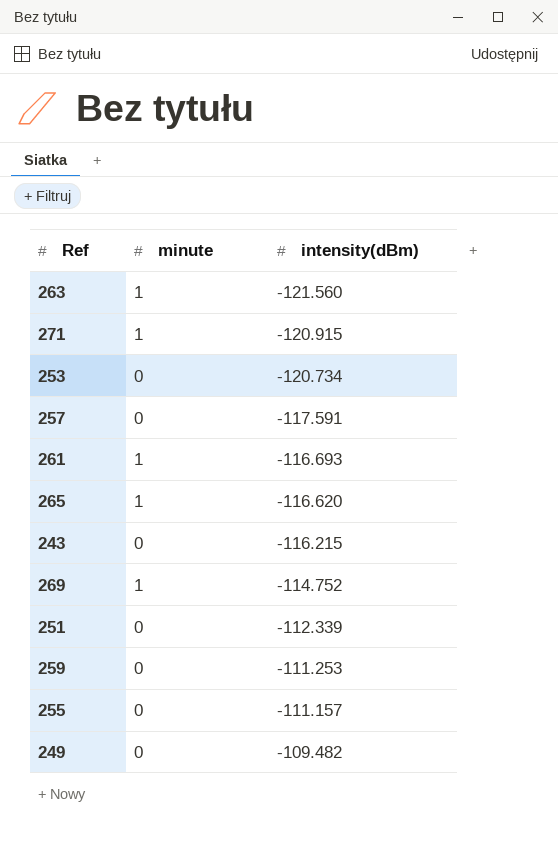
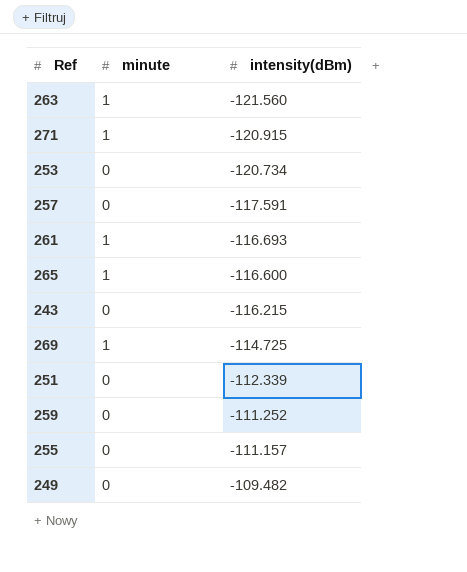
265 | intensity(dBm): -116.620 -> -116.600
269 | intensity(dBm): -114.752 -> -114.725
259 | intensity(dBm): -111.253 -> -111.252

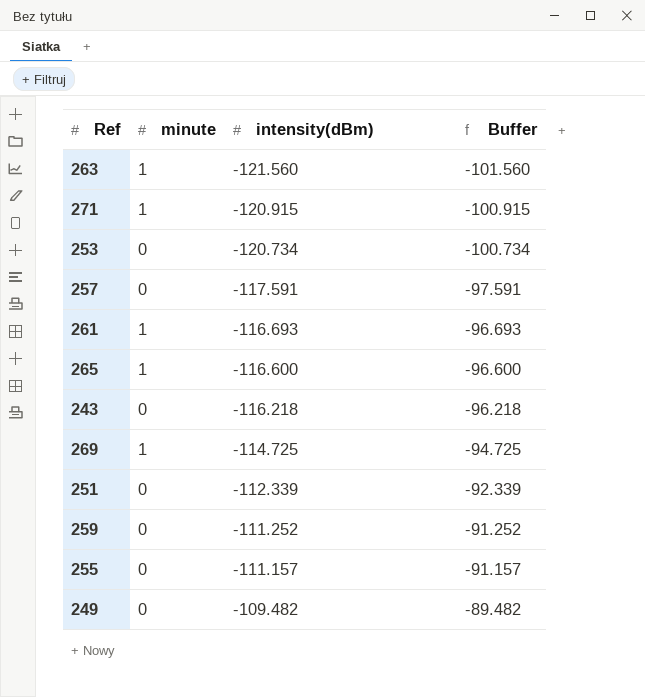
column Buffer | formula: none -> [intensity(dBm)] + 20
243 | intensity(dBm): -116.215 -> -116.218

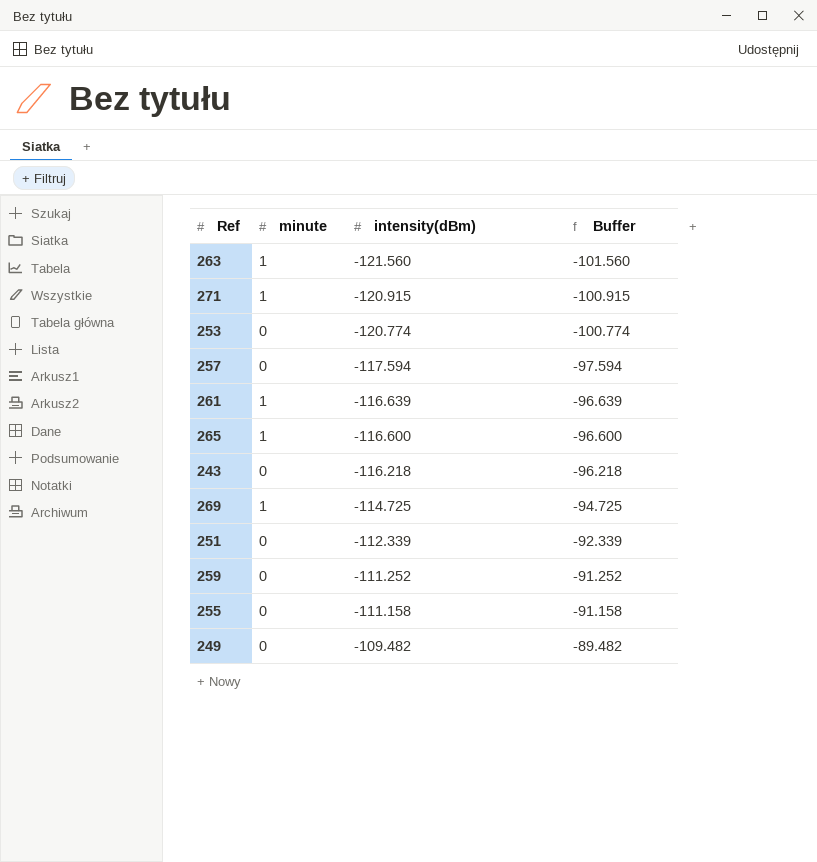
253 | intensity(dBm): -120.734 -> -120.774
253 | Buffer: -100.734 -> -100.774
257 | intensity(dBm): -117.591 -> -117.594
257 | Buffer: -97.591 -> -97.594
261 | intensity(dBm): -116.693 -> -116.639
261 | Buffer: -96.693 -> -96.639
255 | intensity(dBm): -111.157 -> -111.158
255 | Buffer: -91.157 -> -91.158

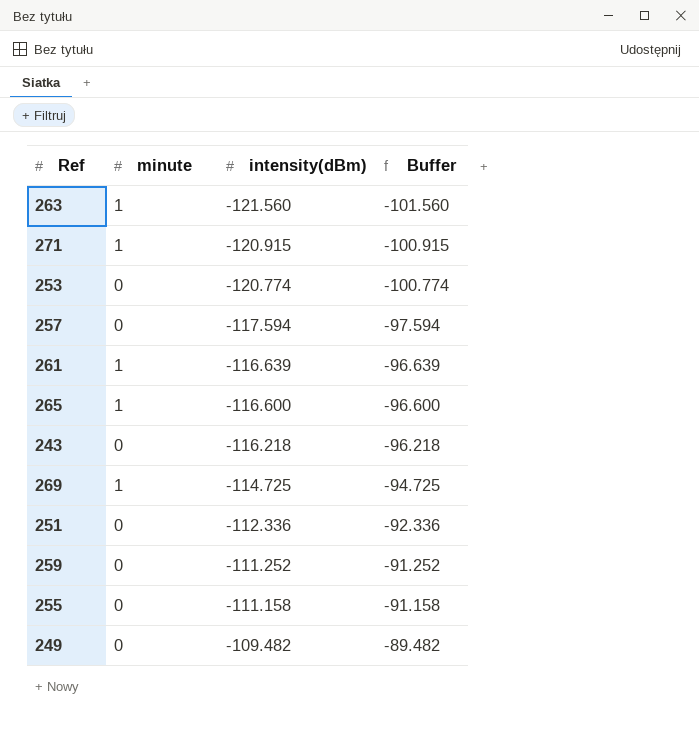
251 | intensity(dBm): -112.339 -> -112.336
251 | Buffer: -92.339 -> -92.336

